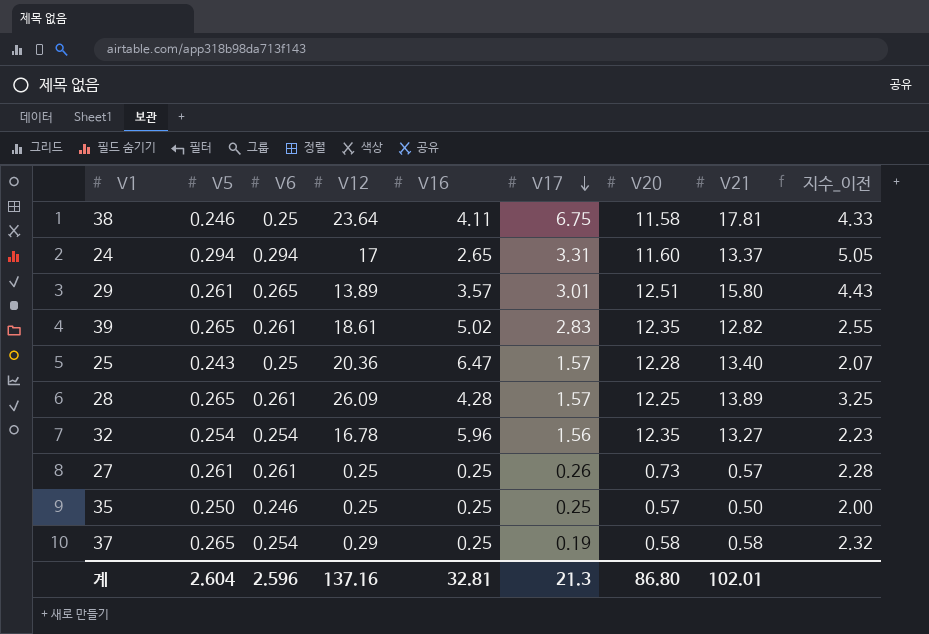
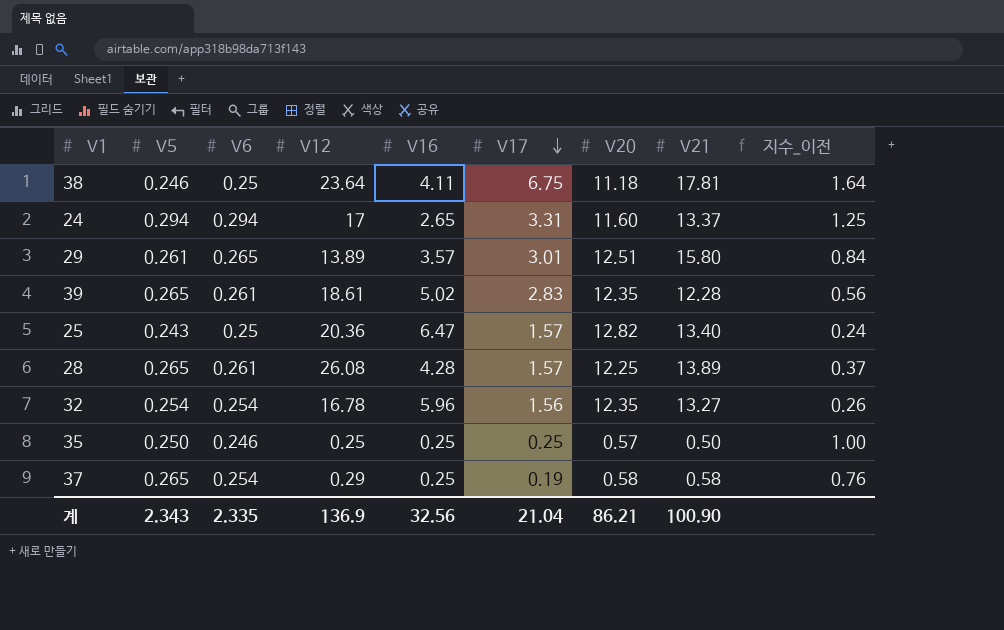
column 지수_이전 | formula: [V21] / [V16] -> [V17] / [V16]
row 27: 0.261 | 0.261 | 0.25 | 0.25 | 0.26 | 0.73 | 0.57 | 2.28 -> none
38 | V20: 11.58 -> 11.18
39 | V21: 12.82 -> 12.28
25 | V20: 12.28 -> 12.82
28 | V12: 26.09 -> 26.08
계 | V5: 2.604 -> 2.343
계 | V6: 2.596 -> 2.335
계 | V12: 137.16 -> 136.9
계 | V16: 32.81 -> 32.56
계 | V17: 21.3 -> 21.04
계 | V20: 86.80 -> 86.21
계 | V21: 102.01 -> 100.90

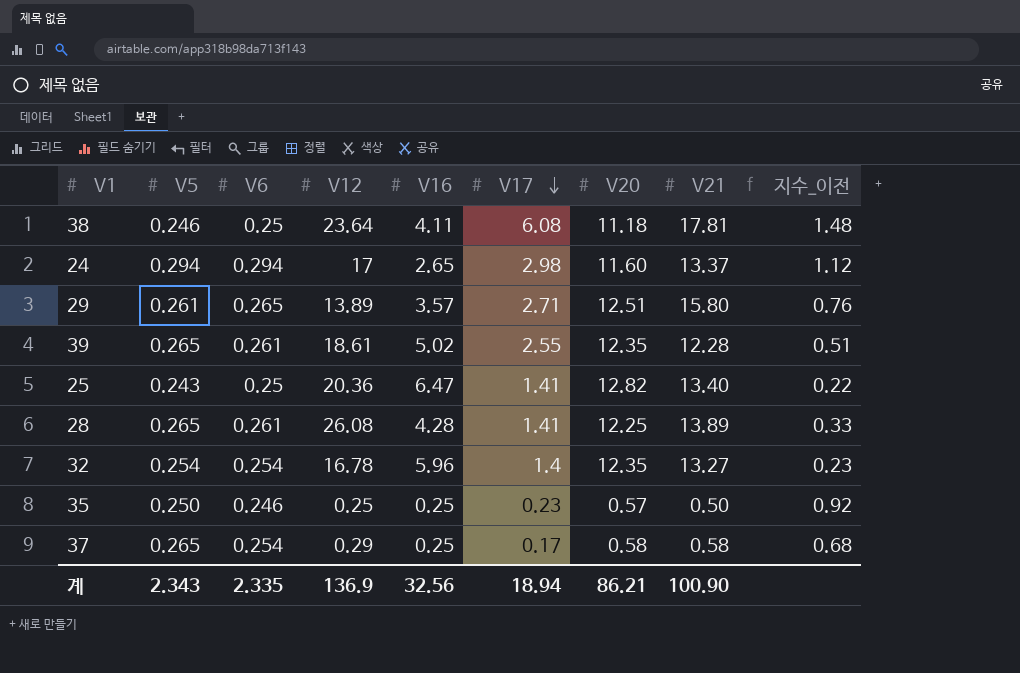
38 | V17: 6.75 -> 6.08
38 | 지수_이전: 1.64 -> 1.48
24 | V17: 3.31 -> 2.98
24 | 지수_이전: 1.25 -> 1.12
29 | V17: 3.01 -> 2.71
29 | 지수_이전: 0.84 -> 0.76
39 | V17: 2.83 -> 2.55
39 | 지수_이전: 0.56 -> 0.51
25 | V17: 1.57 -> 1.41
25 | 지수_이전: 0.24 -> 0.22
28 | V17: 1.57 -> 1.41
28 | 지수_이전: 0.37 -> 0.33
32 | V17: 1.56 -> 1.4
32 | 지수_이전: 0.26 -> 0.23
35 | V17: 0.25 -> 0.23
35 | 지수_이전: 1.00 -> 0.92
37 | V17: 0.19 -> 0.17
37 | 지수_이전: 0.76 -> 0.68
계 | V17: 21.04 -> 18.94

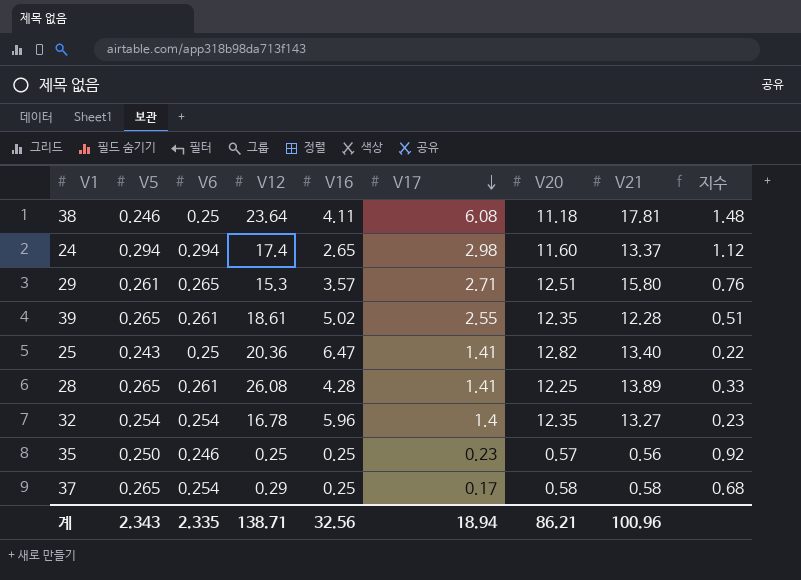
column name: 지수_이전 -> 지수
24 | V12: 17 -> 17.4
29 | V12: 13.89 -> 15.3
35 | V21: 0.50 -> 0.56
계 | V12: 136.9 -> 138.71
계 | V21: 100.90 -> 100.96

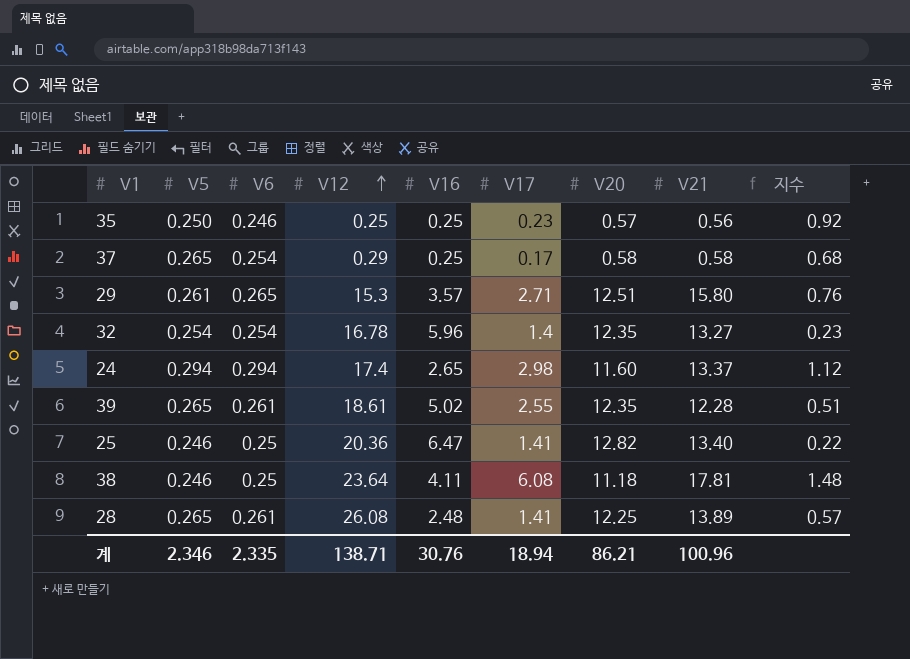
row order: V17 descending -> V12 ascending
25 | V5: 0.243 -> 0.246
28 | V16: 4.28 -> 2.48
28 | 지수: 0.33 -> 0.57
계 | V5: 2.343 -> 2.346
계 | V16: 32.56 -> 30.76

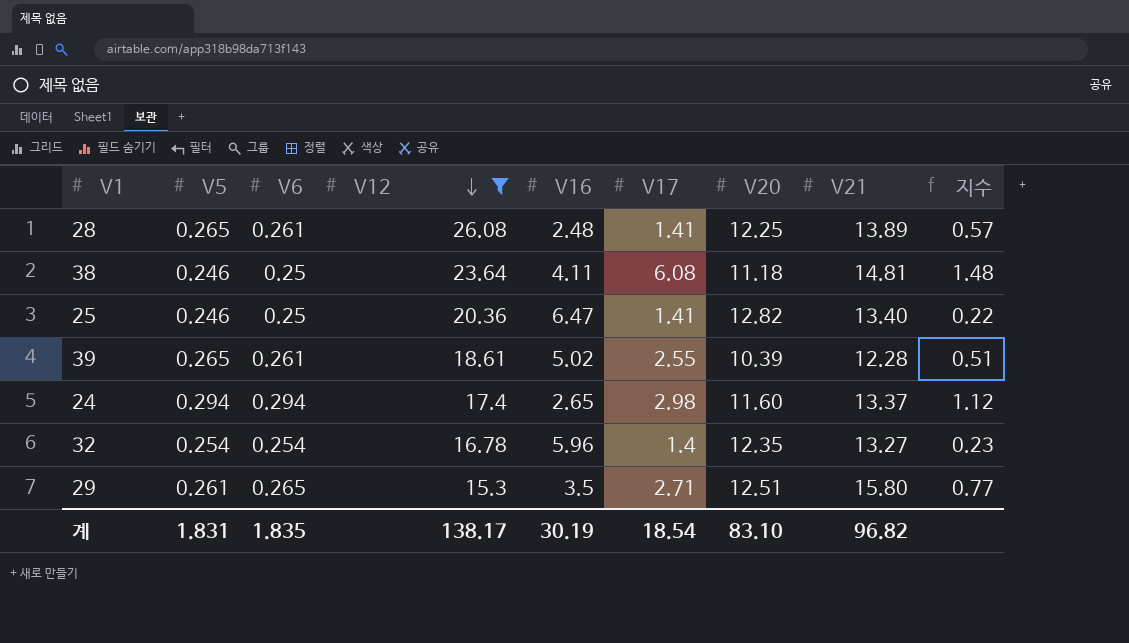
filter: none -> V12 >= 15.3
row order: V12 ascending -> V12 descending
38 | V21: 17.81 -> 14.81
39 | V20: 12.35 -> 10.39
29 | V16: 3.57 -> 3.5
29 | 지수: 0.76 -> 0.77
계 | V5: 2.346 -> 1.831
계 | V6: 2.335 -> 1.835
계 | V12: 138.71 -> 138.17
계 | V16: 30.76 -> 30.19
계 | V17: 18.94 -> 18.54
계 | V20: 86.21 -> 83.10
계 | V21: 100.96 -> 96.82

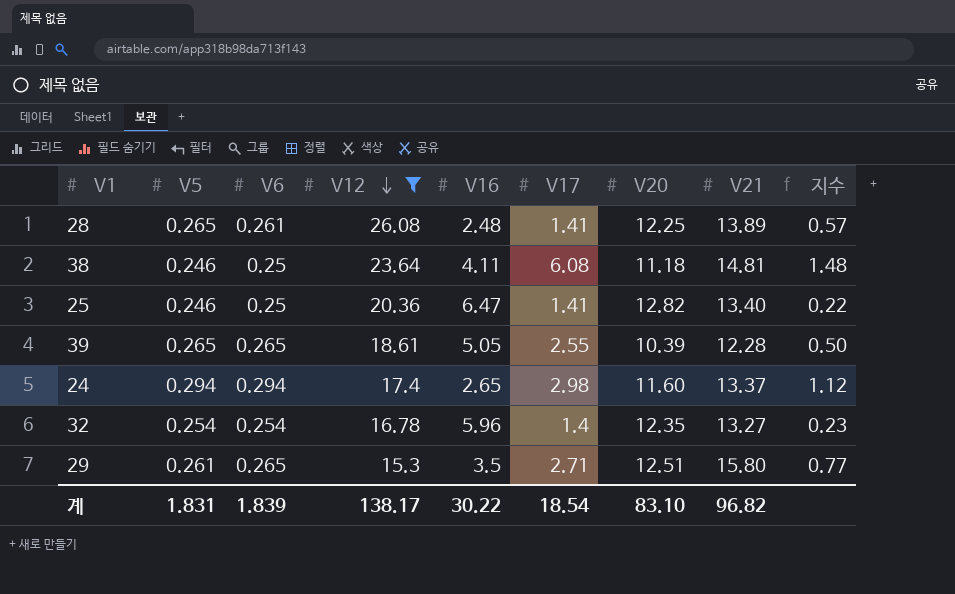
39 | V6: 0.261 -> 0.265
39 | V16: 5.02 -> 5.05
39 | 지수: 0.51 -> 0.50
계 | V6: 1.835 -> 1.839
계 | V16: 30.19 -> 30.22

